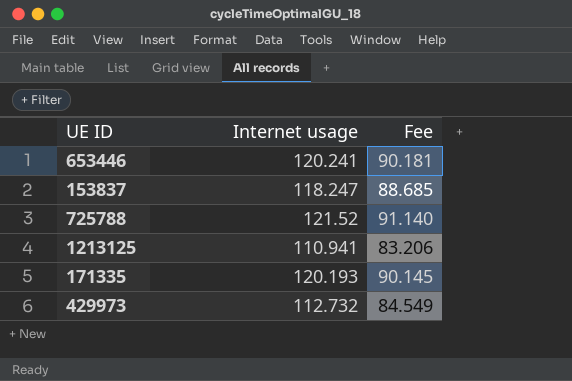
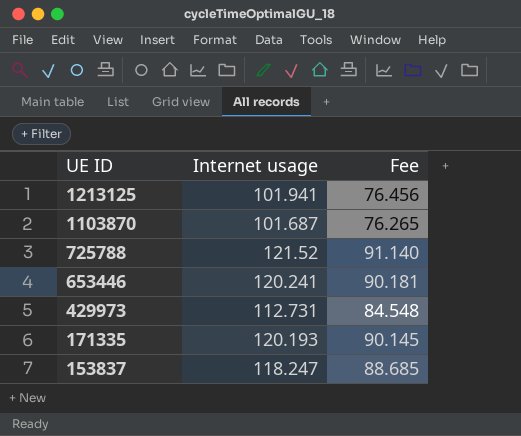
row order: none -> UE ID descending
1213125 | Internet usage: 110.941 -> 101.941
1213125 | Fee: 83.206 -> 76.456
row 1103870: none -> 101.687 | 76.265
429973 | Internet usage: 112.732 -> 112.731
429973 | Fee: 84.549 -> 84.548

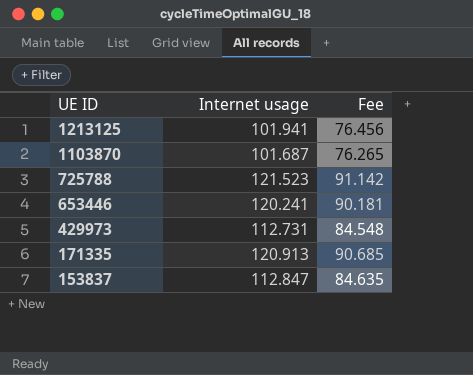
725788 | Internet usage: 121.52 -> 121.523
725788 | Fee: 91.140 -> 91.142
171335 | Internet usage: 120.193 -> 120.913
171335 | Fee: 90.145 -> 90.685
153837 | Internet usage: 118.247 -> 112.847
153837 | Fee: 88.685 -> 84.635

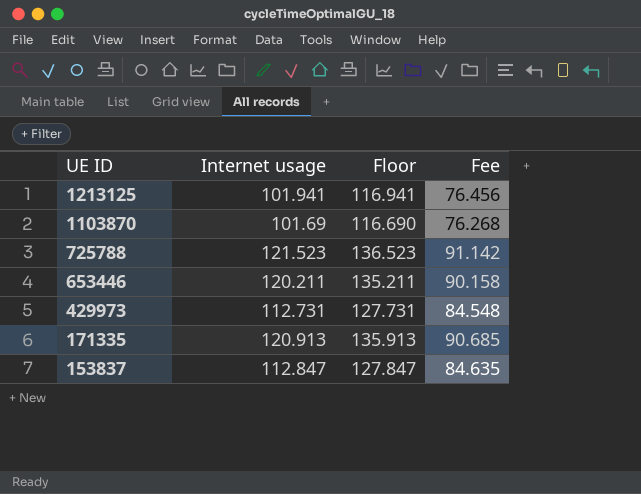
column Floor | formula: none -> [Internet usage] + 15
1103870 | Internet usage: 101.687 -> 101.69
1103870 | Fee: 76.265 -> 76.268
653446 | Internet usage: 120.241 -> 120.211
653446 | Fee: 90.181 -> 90.158

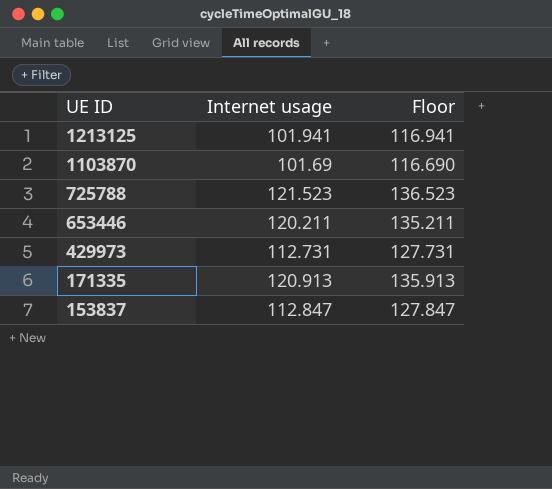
column Fee | formula: [Internet usage] * 0.75 -> none

